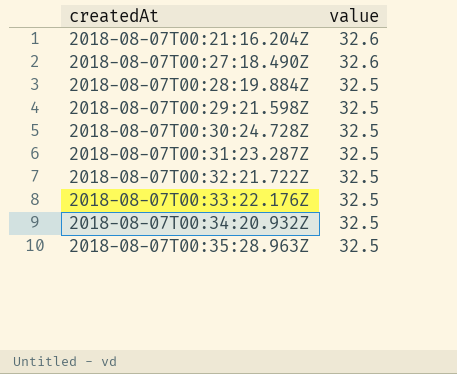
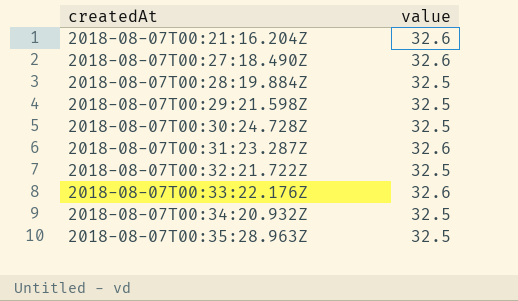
2018-08-07T00:31:23.287Z | value: 32.5 -> 32.6
2018-08-07T00:33:22.176Z | value: 32.5 -> 32.6

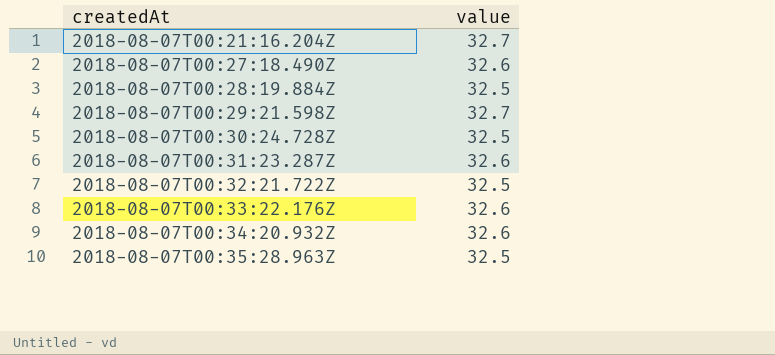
2018-08-07T00:21:16.204Z | value: 32.6 -> 32.7
2018-08-07T00:29:21.598Z | value: 32.5 -> 32.7
2018-08-07T00:34:20.932Z | value: 32.5 -> 32.6

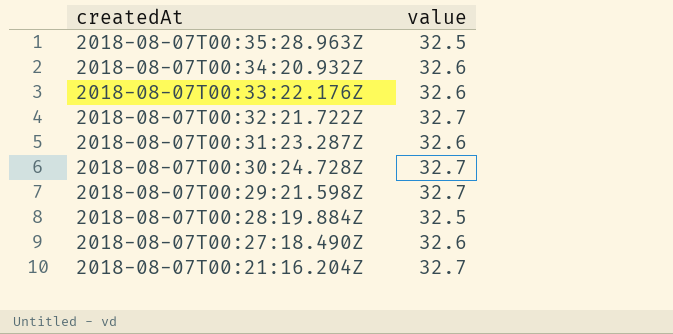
row order: createdAt ascending -> createdAt descending
2018-08-07T00:32:21.722Z | value: 32.5 -> 32.7
2018-08-07T00:30:24.728Z | value: 32.5 -> 32.7

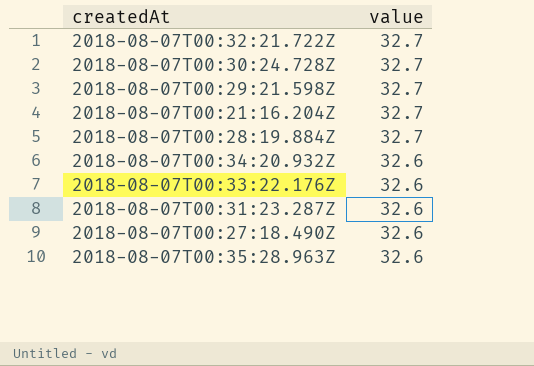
row order: createdAt descending -> value descending
2018-08-07T00:28:19.884Z | value: 32.5 -> 32.7
2018-08-07T00:35:28.963Z | value: 32.5 -> 32.6

